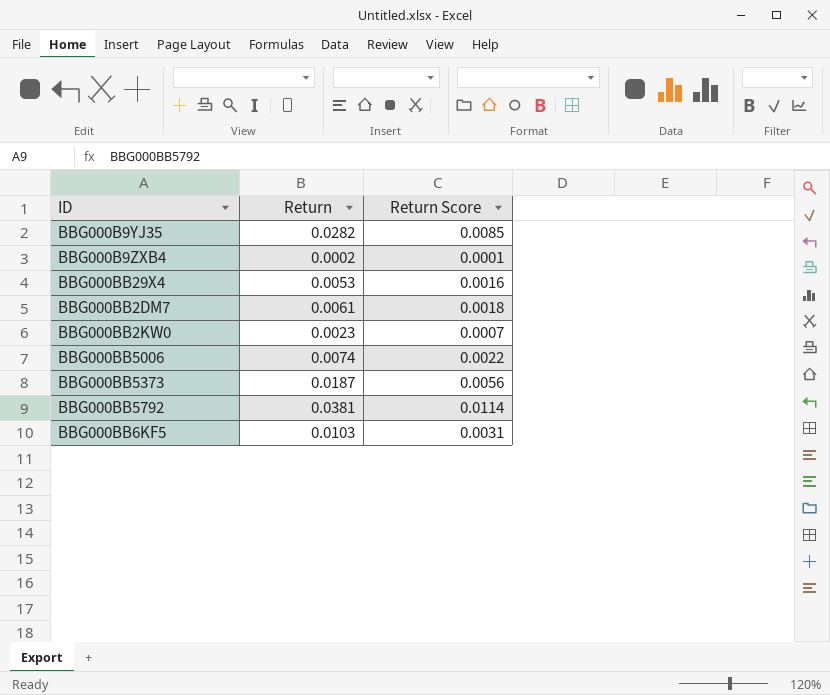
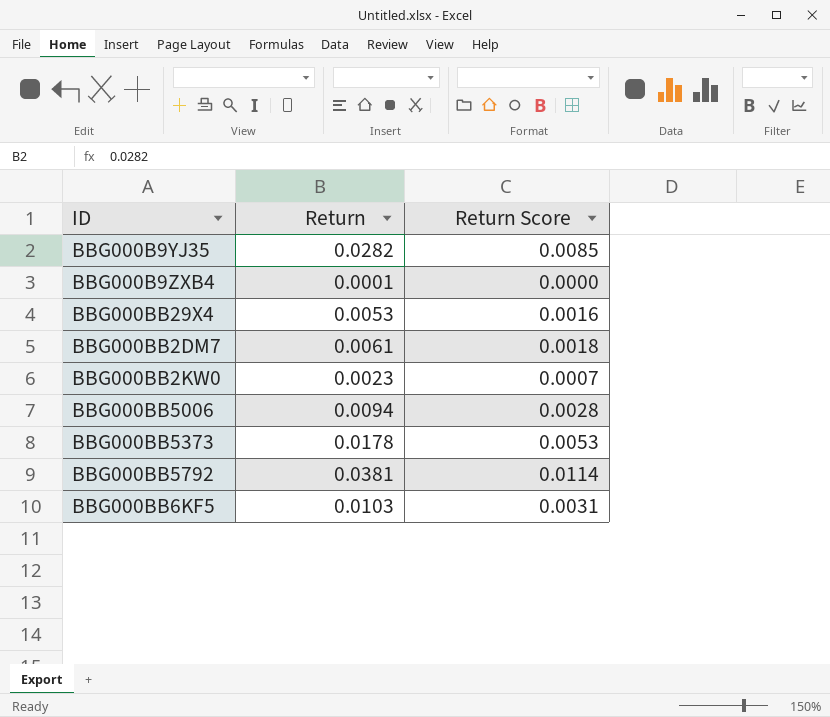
BBG000B9ZXB4 | Return: 0.0002 -> 0.0001
BBG000B9ZXB4 | Return Score: 0.0001 -> 0.0000
BBG000BB5006 | Return: 0.0074 -> 0.0094
BBG000BB5006 | Return Score: 0.0022 -> 0.0028
BBG000BB5373 | Return: 0.0187 -> 0.0178
BBG000BB5373 | Return Score: 0.0056 -> 0.0053

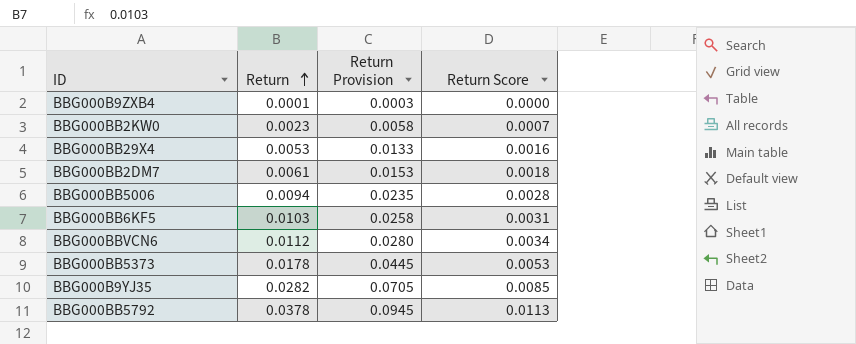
row order: none -> Return ascending
column Return Provision | formula: none -> [Return] * 2.5
row BBG000BBVCN6: none -> 0.0112 | 0.0280 | 0.0034
BBG000BB5792 | Return: 0.0381 -> 0.0378
BBG000BB5792 | Return Score: 0.0114 -> 0.0113

